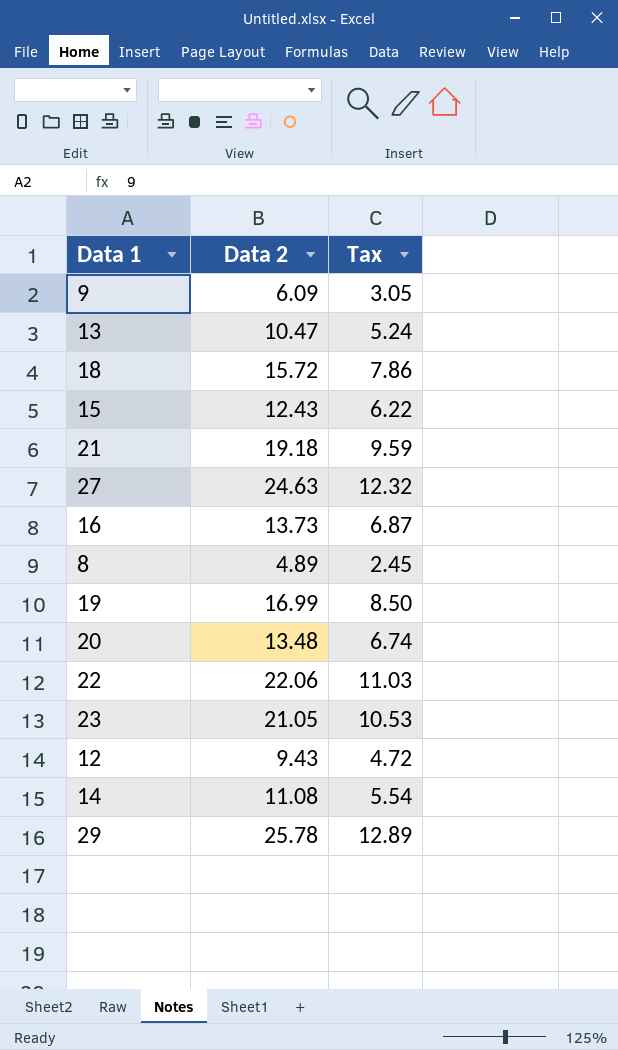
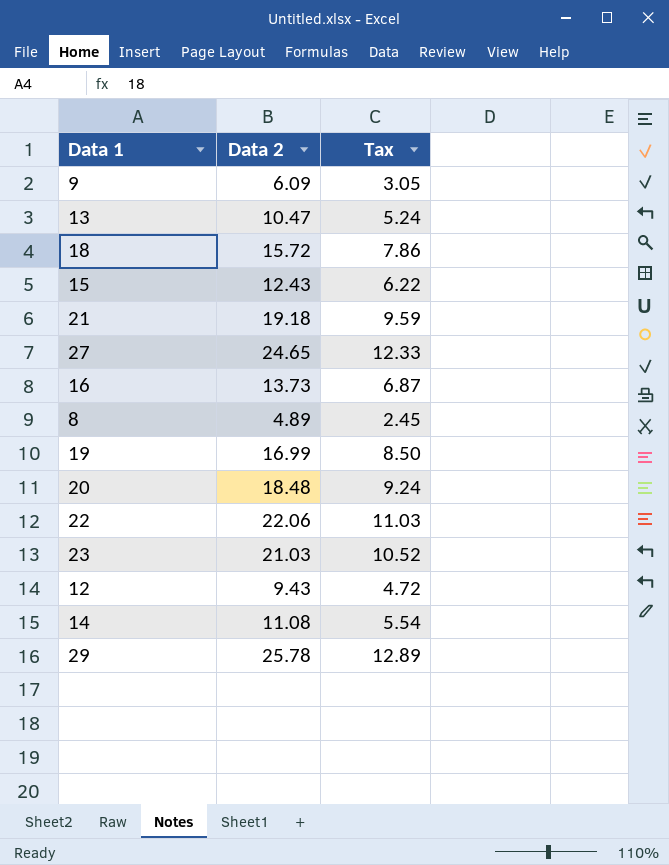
27 | Data 2: 24.63 -> 24.65
27 | Tax: 12.32 -> 12.33
20 | Data 2: 13.48 -> 18.48
20 | Tax: 6.74 -> 9.24
23 | Data 2: 21.05 -> 21.03
23 | Tax: 10.53 -> 10.52

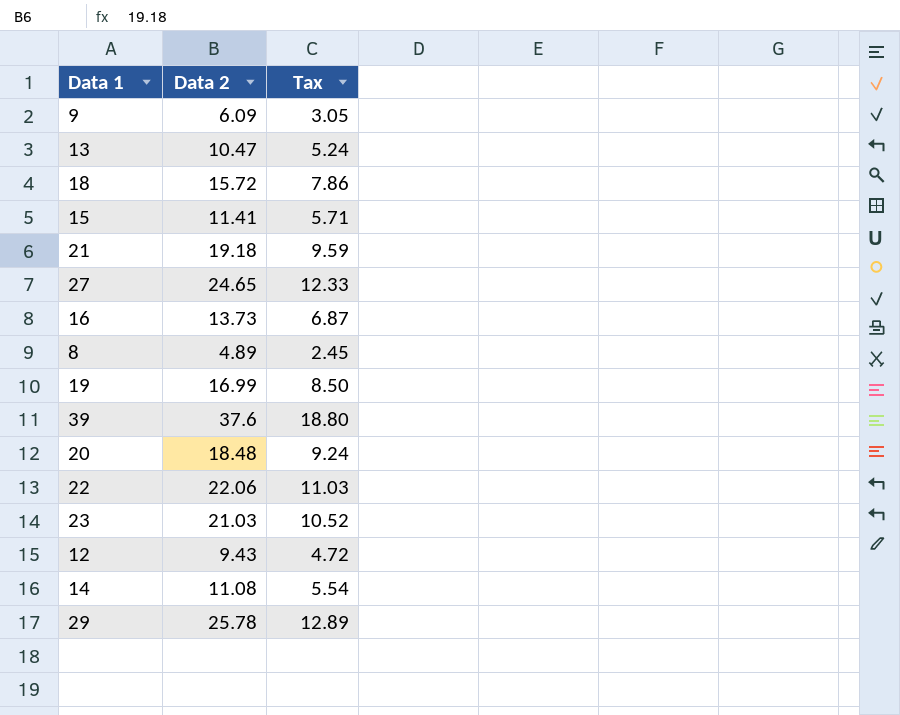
15 | Data 2: 12.43 -> 11.41
15 | Tax: 6.22 -> 5.71
row 39: none -> 37.6 | 18.80

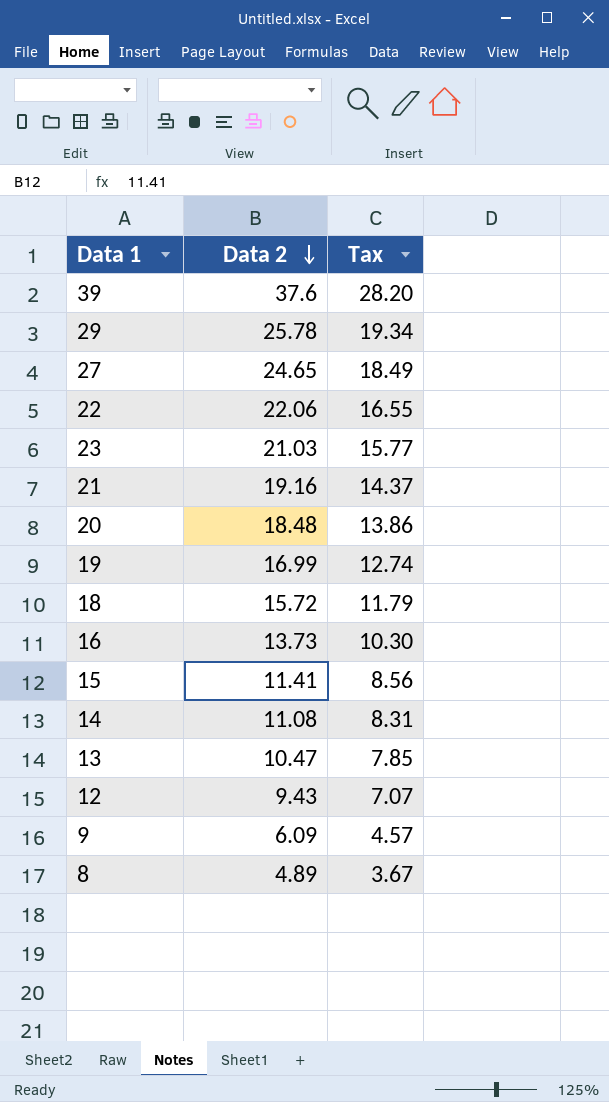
row order: none -> Data 2 descending
column Tax | formula: [Data 2] * 0.5 -> [Data 2] * 0.75
21 | Data 2: 19.18 -> 19.16

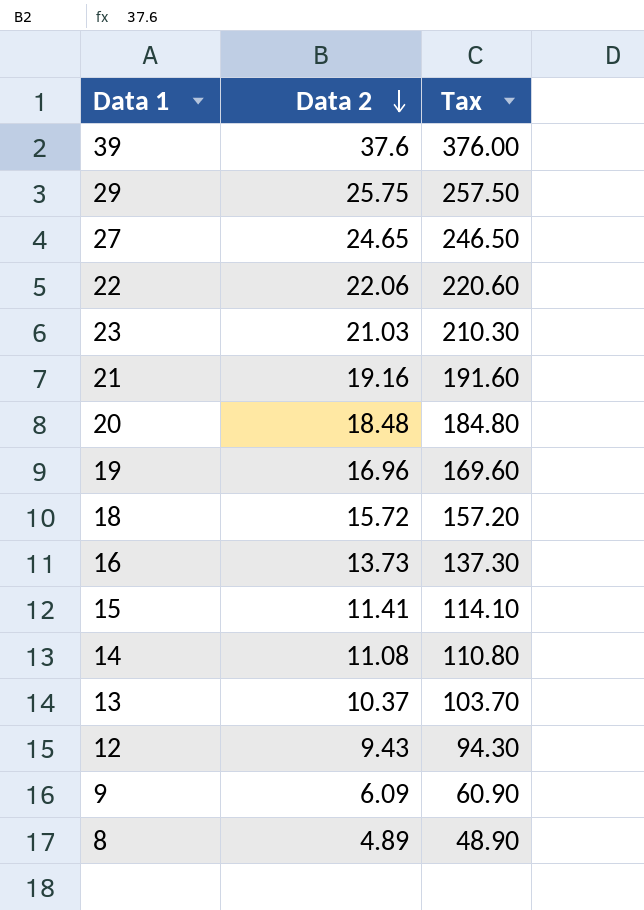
column Tax | formula: [Data 2] * 0.75 -> [Data 2] * 10
29 | Data 2: 25.78 -> 25.75
19 | Data 2: 16.99 -> 16.96
13 | Data 2: 10.47 -> 10.37

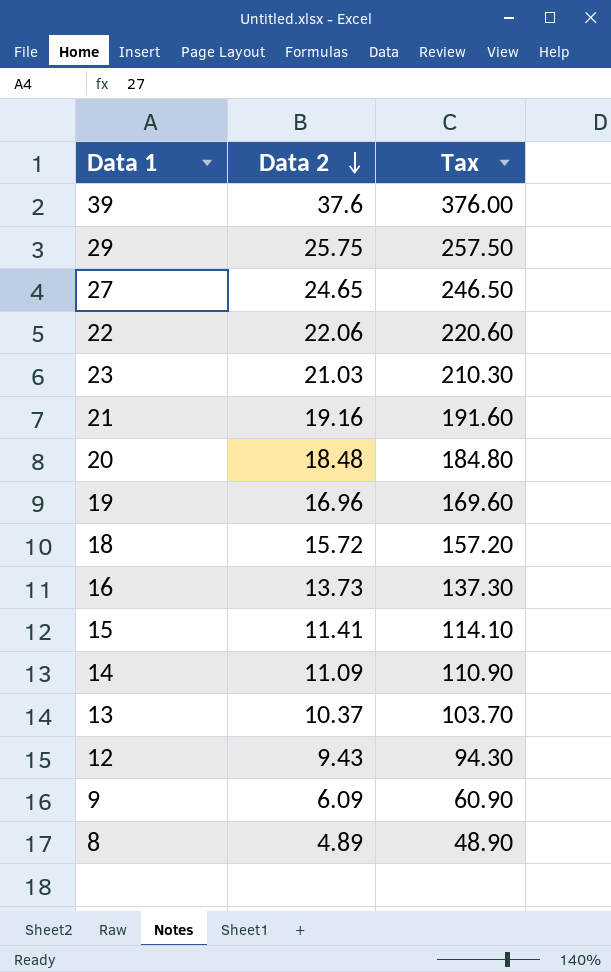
14 | Data 2: 11.08 -> 11.09
14 | Tax: 110.80 -> 110.90

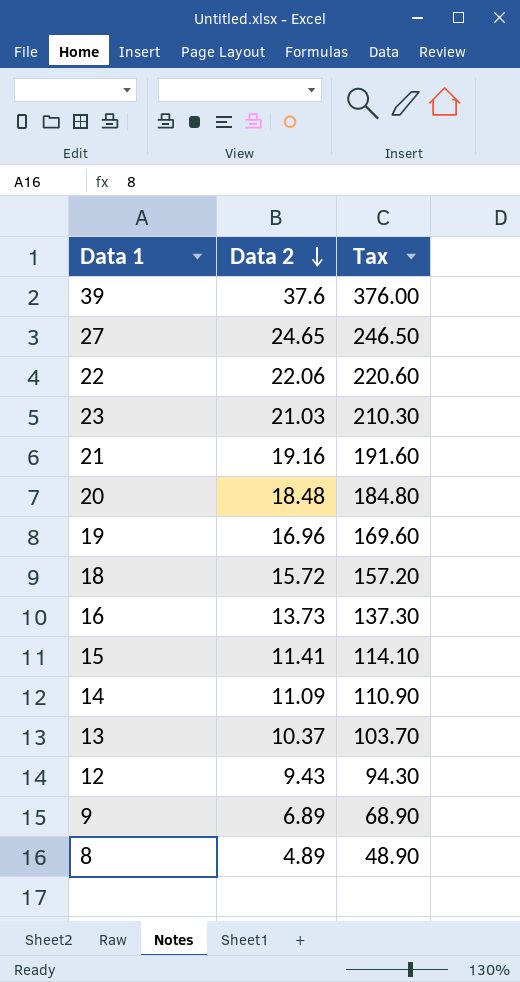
row 29: 25.75 | 257.50 -> none
9 | Data 2: 6.09 -> 6.89
9 | Tax: 60.90 -> 68.90

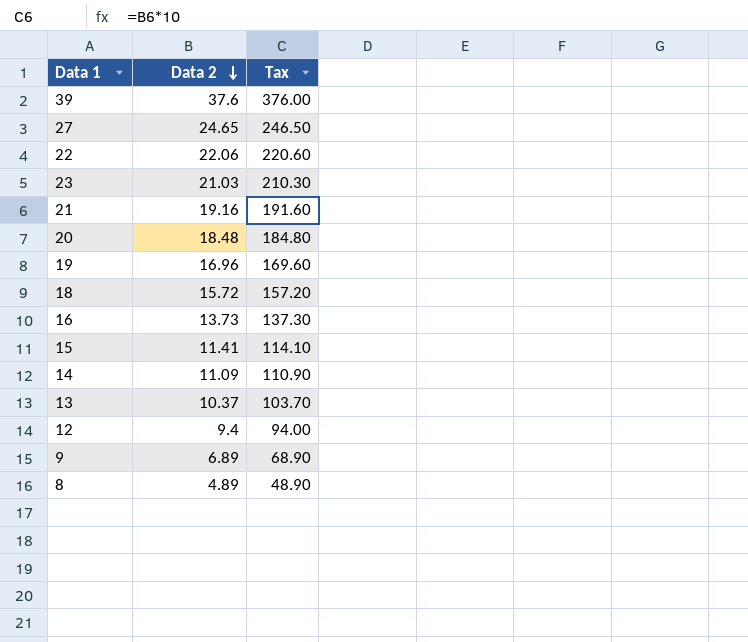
12 | Data 2: 9.43 -> 9.4
12 | Tax: 94.30 -> 94.00

